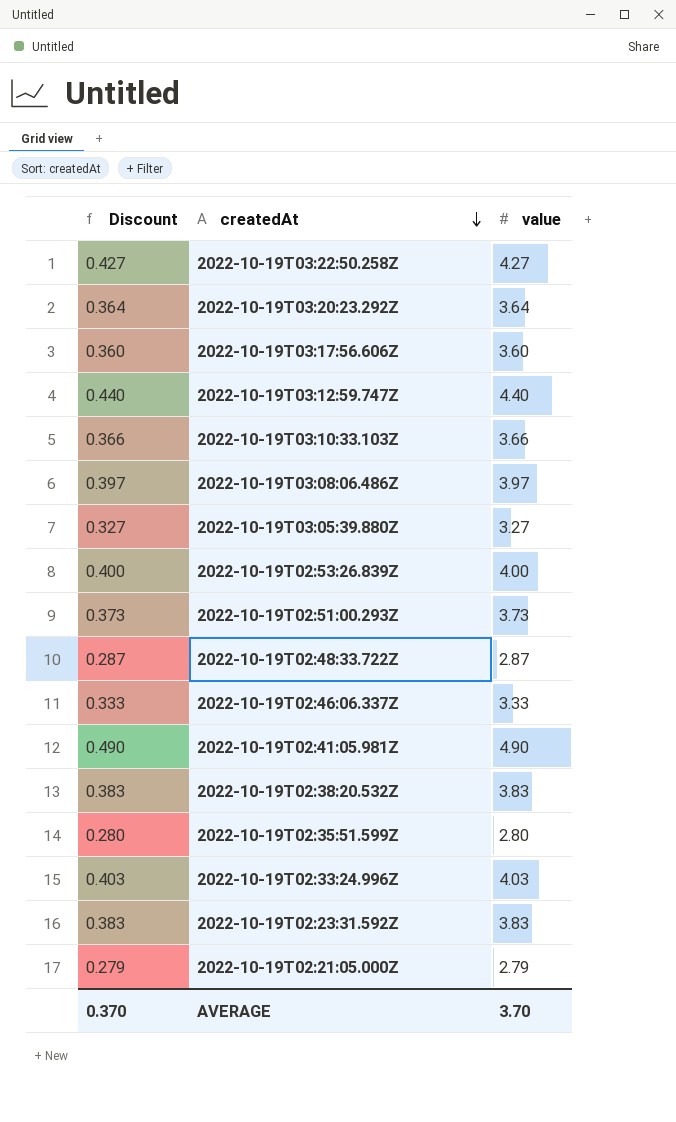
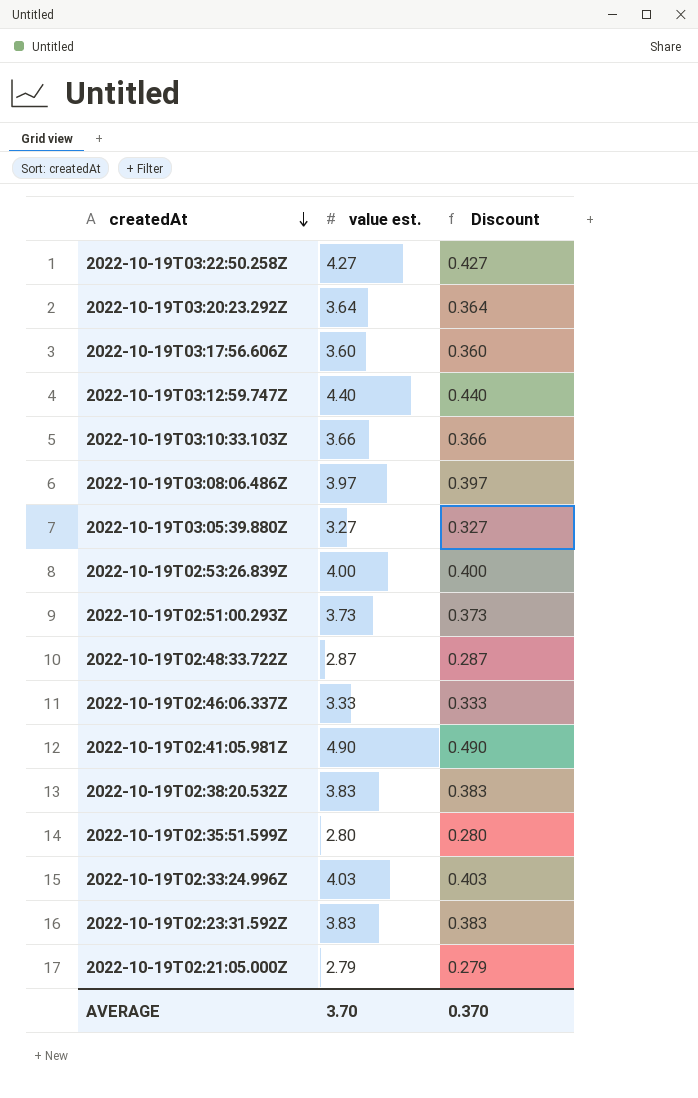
column name: value -> value est.
column Discount | position: 1 -> 3

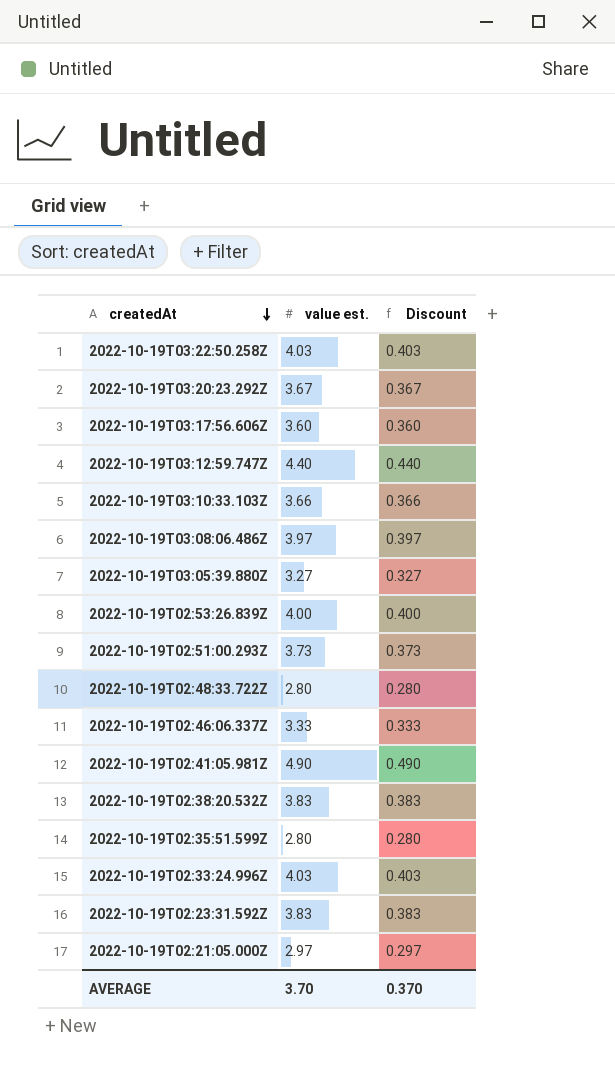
2022-10-19T03:22:50.258Z | value est.: 4.27 -> 4.03
2022-10-19T03:22:50.258Z | Discount: 0.427 -> 0.403
2022-10-19T03:20:23.292Z | value est.: 3.64 -> 3.67
2022-10-19T03:20:23.292Z | Discount: 0.364 -> 0.367
2022-10-19T02:48:33.722Z | value est.: 2.87 -> 2.80
2022-10-19T02:48:33.722Z | Discount: 0.287 -> 0.280
2022-10-19T02:21:05.000Z | value est.: 2.79 -> 2.97
2022-10-19T02:21:05.000Z | Discount: 0.279 -> 0.297

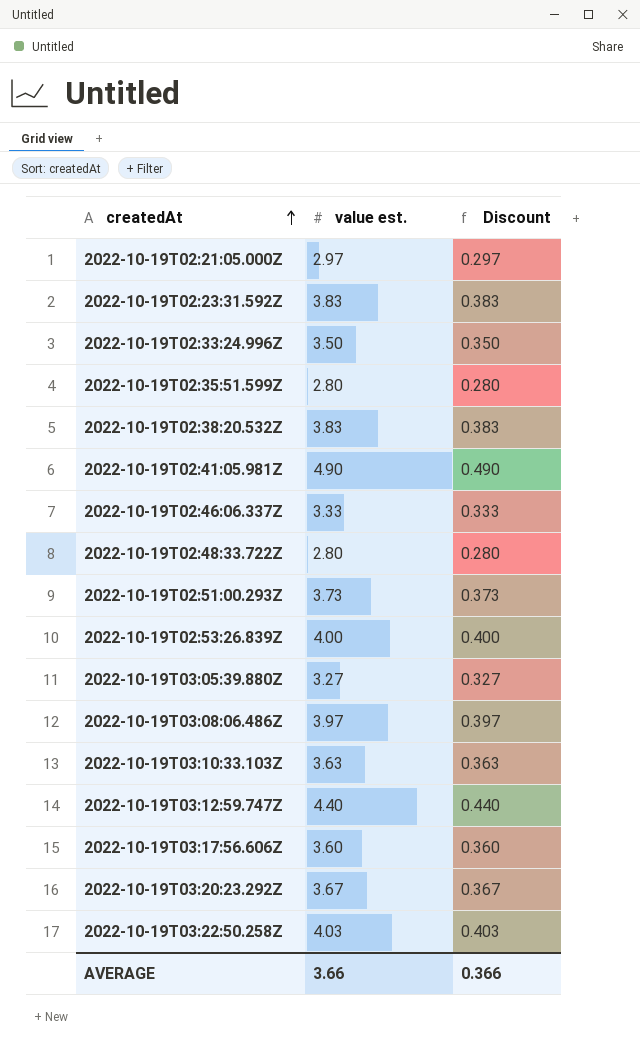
row order: createdAt descending -> createdAt ascending
2022-10-19T02:33:24.996Z | value est.: 4.03 -> 3.50
2022-10-19T02:33:24.996Z | Discount: 0.403 -> 0.350
2022-10-19T03:10:33.103Z | value est.: 3.66 -> 3.63
2022-10-19T03:10:33.103Z | Discount: 0.366 -> 0.363
AVERAGE | value est.: 3.70 -> 3.66
AVERAGE | Discount: 0.370 -> 0.366

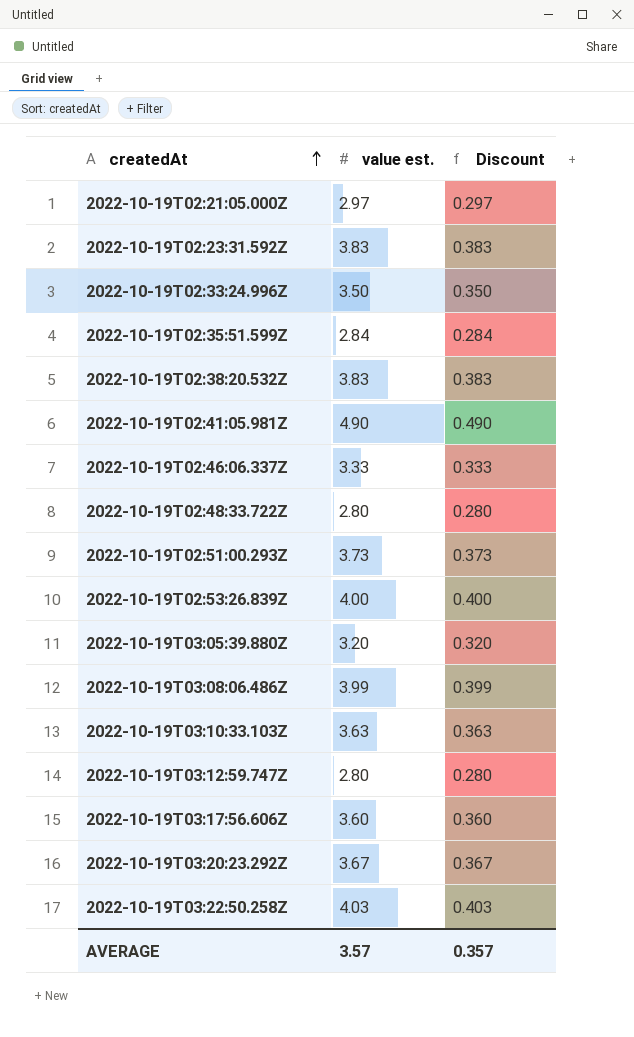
2022-10-19T02:35:51.599Z | value est.: 2.80 -> 2.84
2022-10-19T02:35:51.599Z | Discount: 0.280 -> 0.284
2022-10-19T03:05:39.880Z | value est.: 3.27 -> 3.20
2022-10-19T03:05:39.880Z | Discount: 0.327 -> 0.320
2022-10-19T03:08:06.486Z | value est.: 3.97 -> 3.99
2022-10-19T03:08:06.486Z | Discount: 0.397 -> 0.399
2022-10-19T03:12:59.747Z | value est.: 4.40 -> 2.80
2022-10-19T03:12:59.747Z | Discount: 0.440 -> 0.280
AVERAGE | value est.: 3.66 -> 3.57
AVERAGE | Discount: 0.366 -> 0.357

